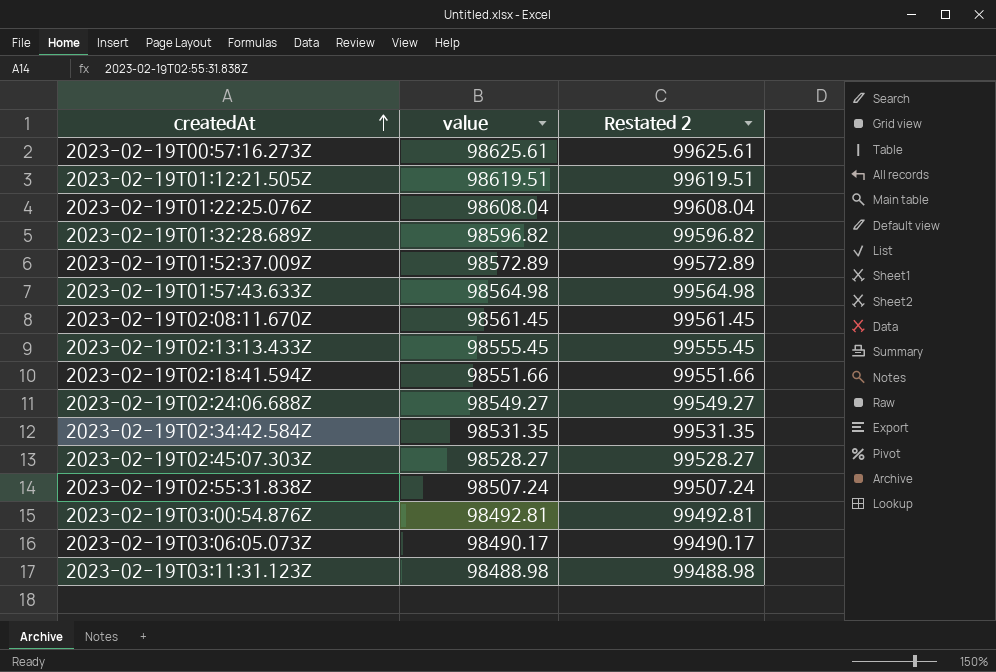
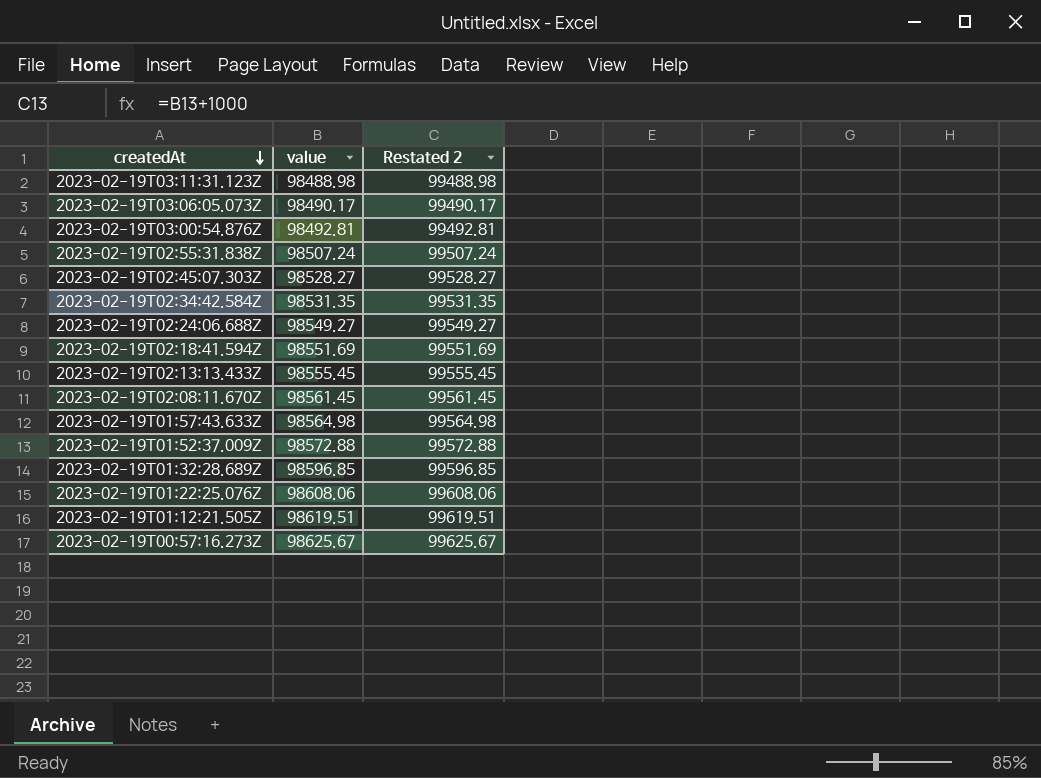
row order: createdAt ascending -> createdAt descending
2023-02-19T02:18:41.594Z | value: 98551.66 -> 98551.69
2023-02-19T02:18:41.594Z | Restated 2: 99551.66 -> 99551.69
2023-02-19T01:52:37.009Z | value: 98572.89 -> 98572.88
2023-02-19T01:52:37.009Z | Restated 2: 99572.89 -> 99572.88
2023-02-19T01:32:28.689Z | value: 98596.82 -> 98596.85
2023-02-19T01:32:28.689Z | Restated 2: 99596.82 -> 99596.85
2023-02-19T01:22:25.076Z | value: 98608.04 -> 98608.06
2023-02-19T01:22:25.076Z | Restated 2: 99608.04 -> 99608.06
2023-02-19T00:57:16.273Z | value: 98625.61 -> 98625.67
2023-02-19T00:57:16.273Z | Restated 2: 99625.61 -> 99625.67

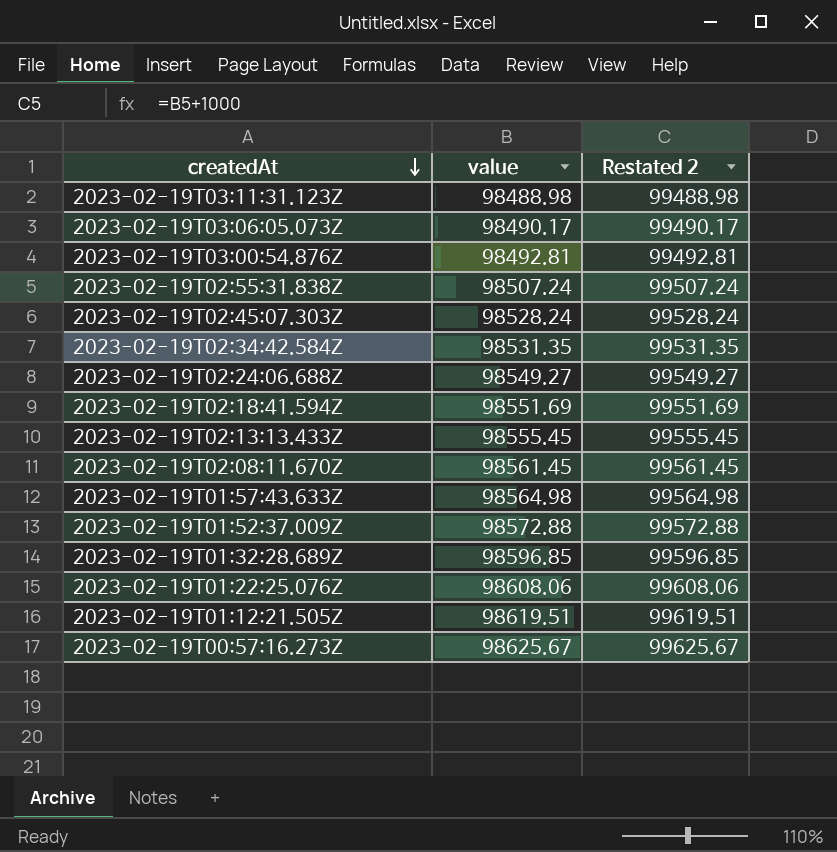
2023-02-19T02:45:07.303Z | value: 98528.27 -> 98528.24
2023-02-19T02:45:07.303Z | Restated 2: 99528.27 -> 99528.24

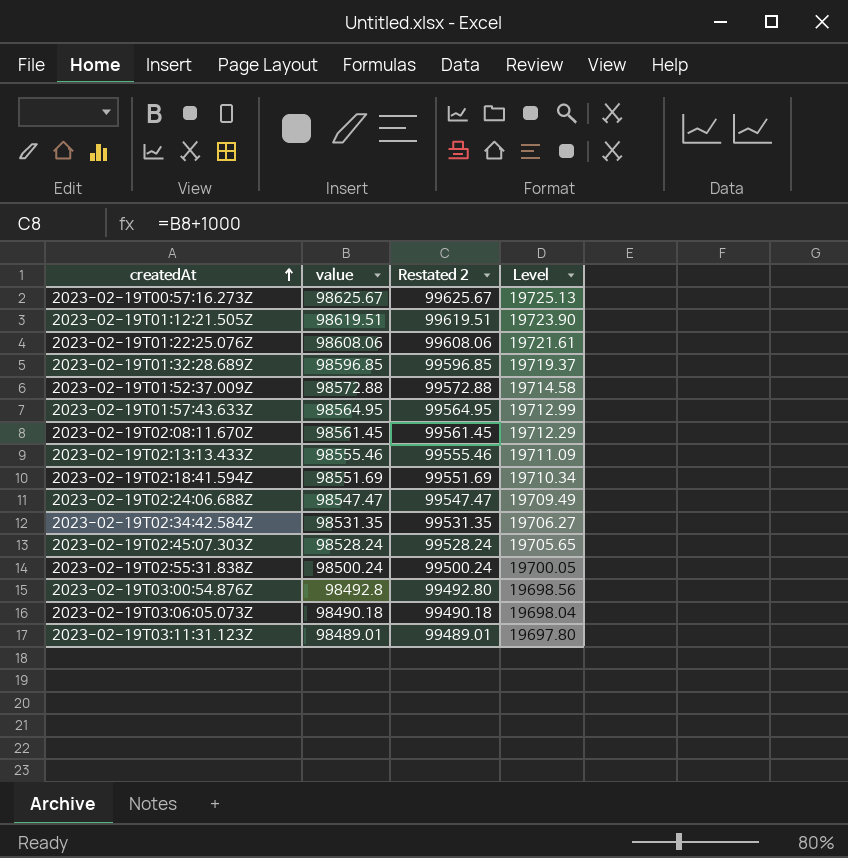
row order: createdAt descending -> createdAt ascending
column Level | formula: none -> [value] * 0.2
2023-02-19T01:57:43.633Z | value: 98564.98 -> 98564.95
2023-02-19T01:57:43.633Z | Restated 2: 99564.98 -> 99564.95
2023-02-19T02:13:13.433Z | value: 98555.45 -> 98555.46
2023-02-19T02:13:13.433Z | Restated 2: 99555.45 -> 99555.46
2023-02-19T02:24:06.688Z | value: 98549.27 -> 98547.47
2023-02-19T02:24:06.688Z | Restated 2: 99549.27 -> 99547.47
2023-02-19T02:55:31.838Z | value: 98507.24 -> 98500.24
2023-02-19T02:55:31.838Z | Restated 2: 99507.24 -> 99500.24
2023-02-19T03:00:54.876Z | value: 98492.81 -> 98492.8
2023-02-19T03:00:54.876Z | Restated 2: 99492.81 -> 99492.80
2023-02-19T03:06:05.073Z | value: 98490.17 -> 98490.18
2023-02-19T03:06:05.073Z | Restated 2: 99490.17 -> 99490.18
2023-02-19T03:11:31.123Z | value: 98488.98 -> 98489.01
2023-02-19T03:11:31.123Z | Restated 2: 99488.98 -> 99489.01

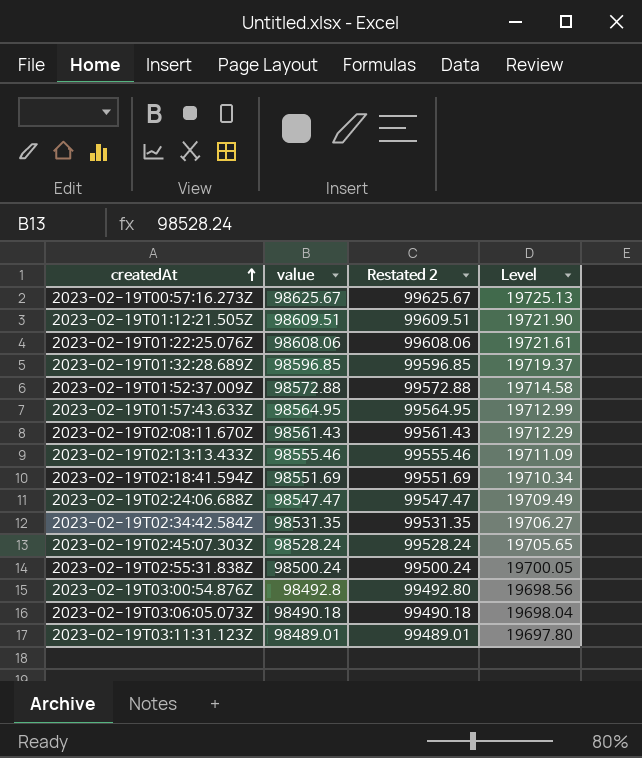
2023-02-19T01:12:21.505Z | value: 98619.51 -> 98609.51
2023-02-19T01:12:21.505Z | Restated 2: 99619.51 -> 99609.51
2023-02-19T01:12:21.505Z | Level: 19723.90 -> 19721.90
2023-02-19T02:08:11.670Z | value: 98561.45 -> 98561.43
2023-02-19T02:08:11.670Z | Restated 2: 99561.45 -> 99561.43

